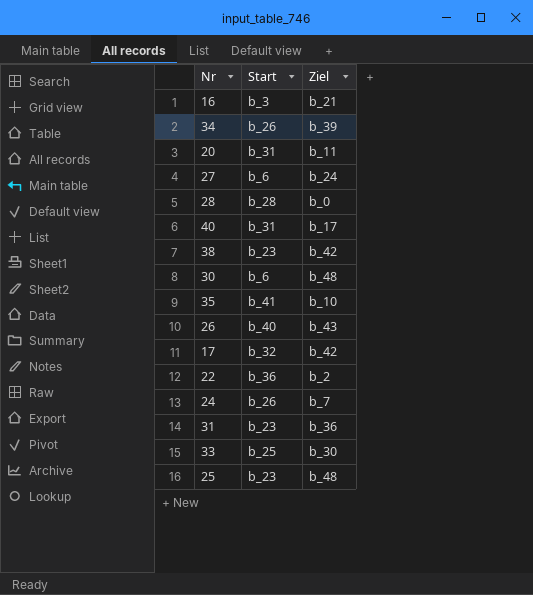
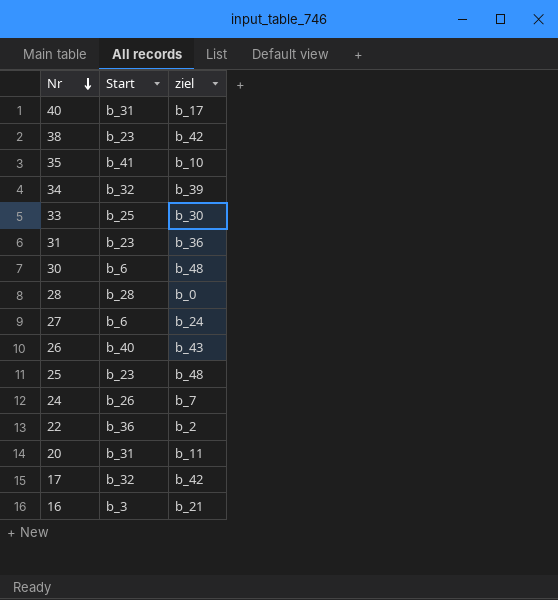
row order: none -> Nr descending
column name: Ziel -> ziel
34 | Start: b_26 -> b_32

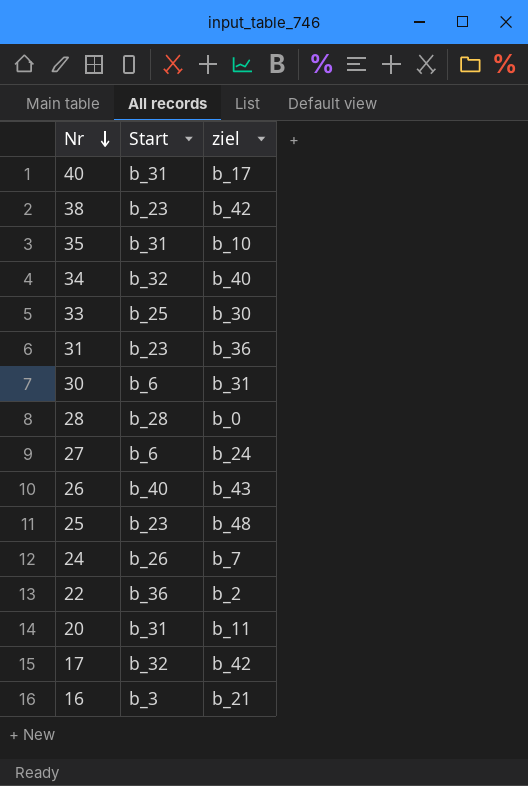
35 | Start: b_41 -> b_31
34 | ziel: b_39 -> b_40
30 | ziel: b_48 -> b_31

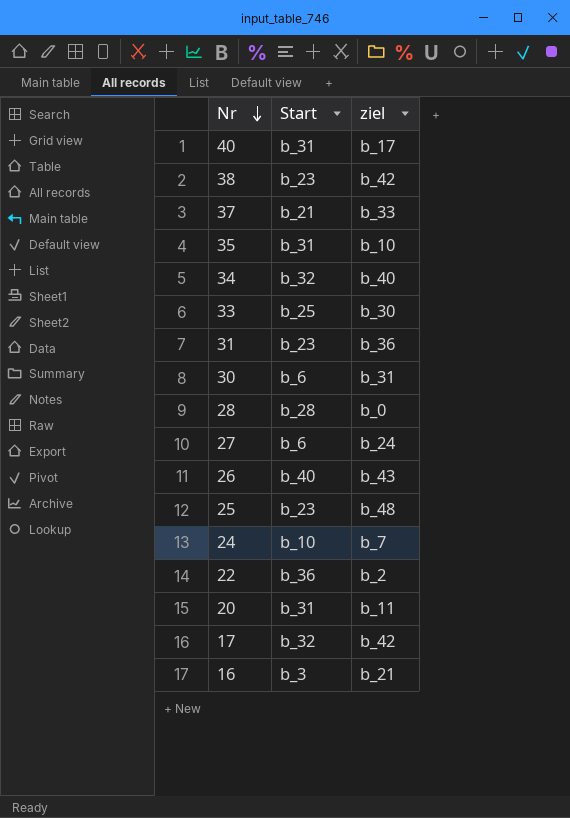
row 37: none -> b_21 | b_33
24 | Start: b_26 -> b_10

